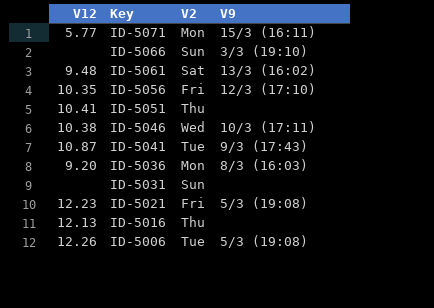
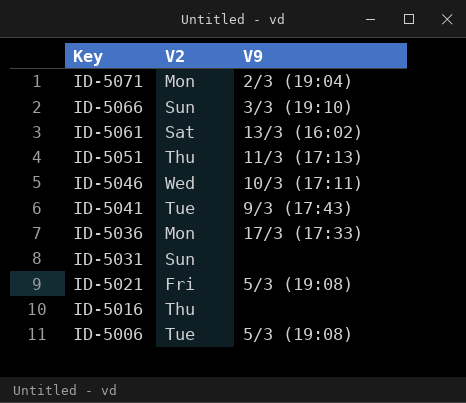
column V12 | position: 1 -> none
row ID-5056: 10.35 | Fri | 12/3 (17:10) -> none
ID-5071 | V9: 15/3 (16:11) -> 2/3 (19:04)
ID-5051 | V9: none -> 11/3 (17:13)
ID-5036 | V9: 8/3 (16:03) -> 17/3 (17:33)

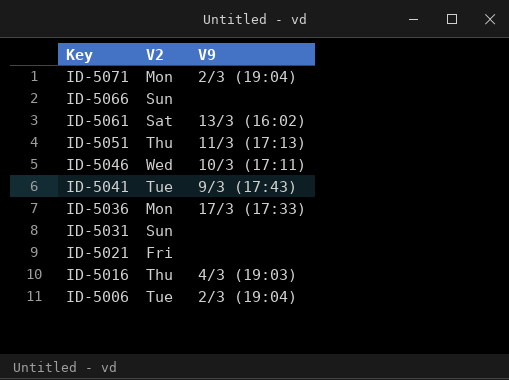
ID-5066 | V9: 3/3 (19:10) -> none
ID-5021 | V9: 5/3 (19:08) -> none
ID-5016 | V9: none -> 4/3 (19:03)
ID-5006 | V9: 5/3 (19:08) -> 2/3 (19:04)

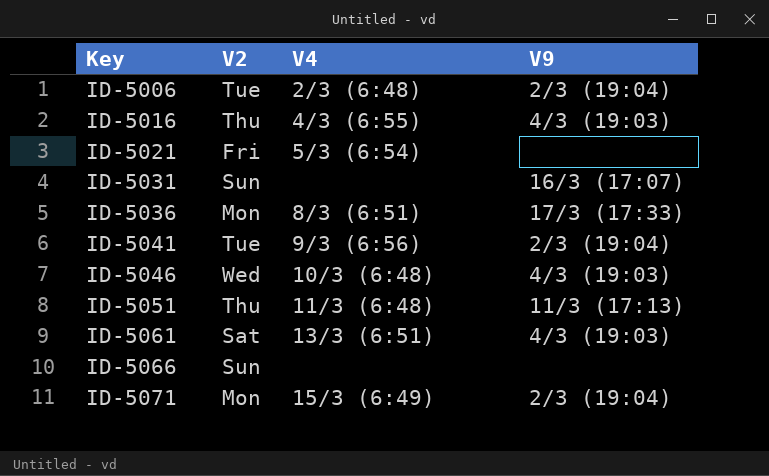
row order: Key descending -> Key ascending
column V4 | position: none -> 3
ID-5031 | V9: none -> 16/3 (17:07)
ID-5041 | V9: 9/3 (17:43) -> 2/3 (19:04)
ID-5046 | V9: 10/3 (17:11) -> 4/3 (19:03)
ID-5061 | V9: 13/3 (16:02) -> 4/3 (19:03)

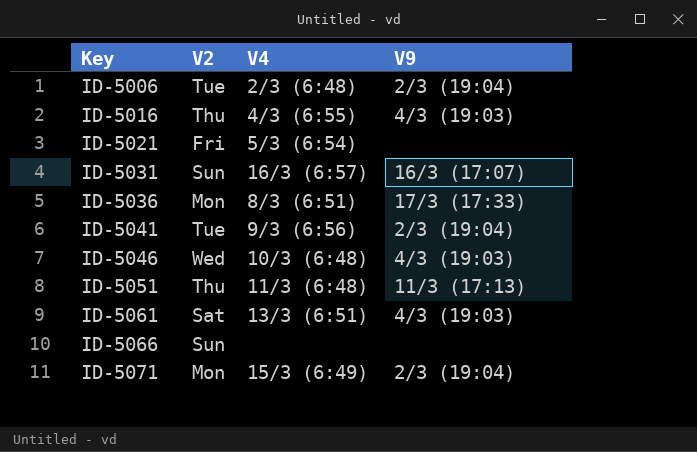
ID-5031 | V4: none -> 16/3 (6:57)

